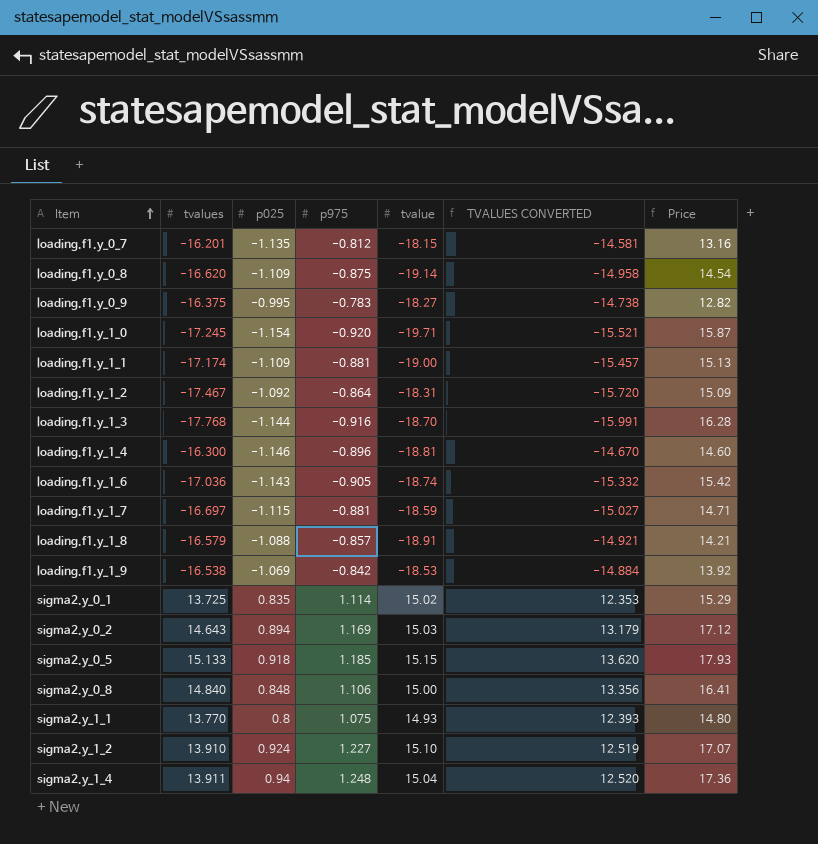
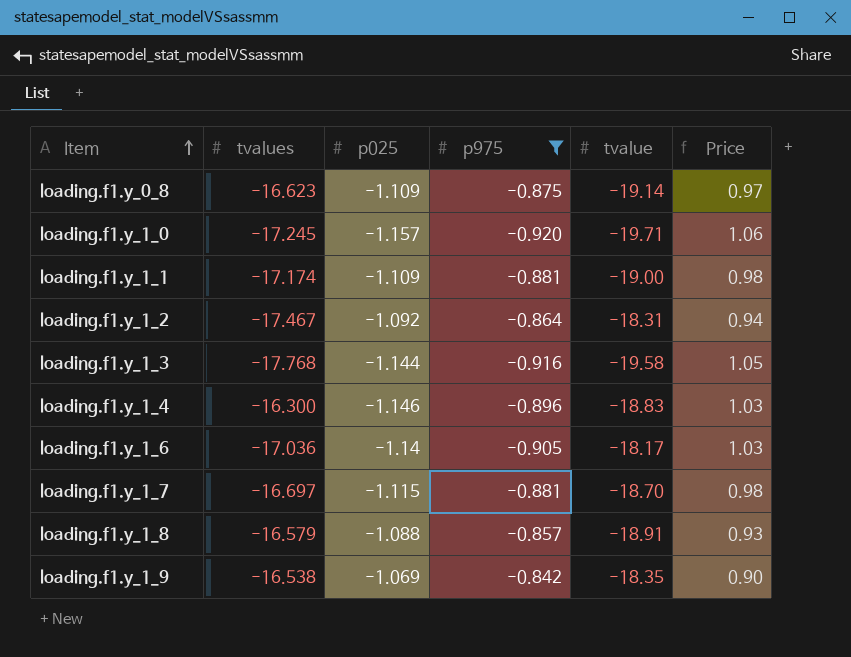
filter: none -> p975 <= -0.842
column TVALUES CONVERTED | formula: [tvalues] * 0.9 -> none
column Price | formula: [tvalues] * [p975] -> [p025] * [p975]
loading.f1.y_0_8 | tvalues: -16.620 -> -16.623
loading.f1.y_1_0 | p025: -1.154 -> -1.157
loading.f1.y_1_3 | tvalue: -18.70 -> -19.58
loading.f1.y_1_4 | tvalue: -18.81 -> -18.83
loading.f1.y_1_6 | p025: -1.143 -> -1.14
loading.f1.y_1_6 | tvalue: -18.74 -> -18.17
loading.f1.y_1_7 | tvalue: -18.59 -> -18.70
loading.f1.y_1_9 | tvalue: -18.53 -> -18.35

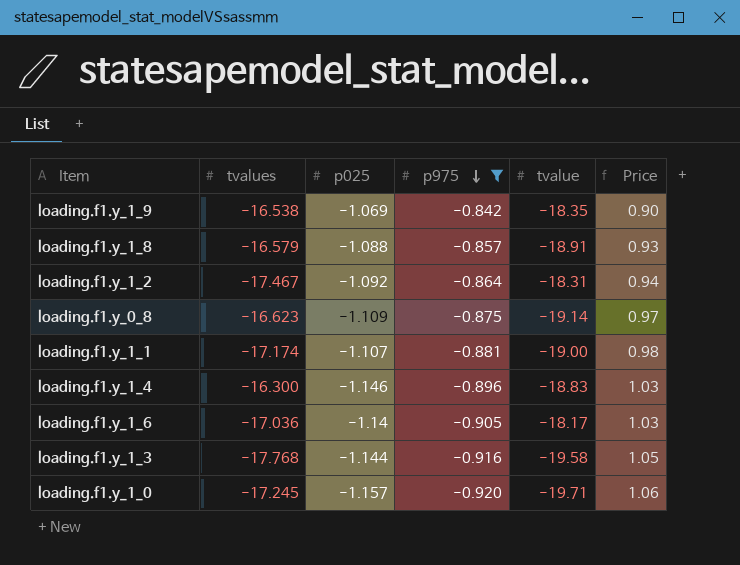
row order: Item ascending -> p975 descending
row loading.f1.y_1_7: -16.697 | -1.115 | -0.881 | -18.70 | 0.98 -> none
loading.f1.y_1_1 | p025: -1.109 -> -1.107

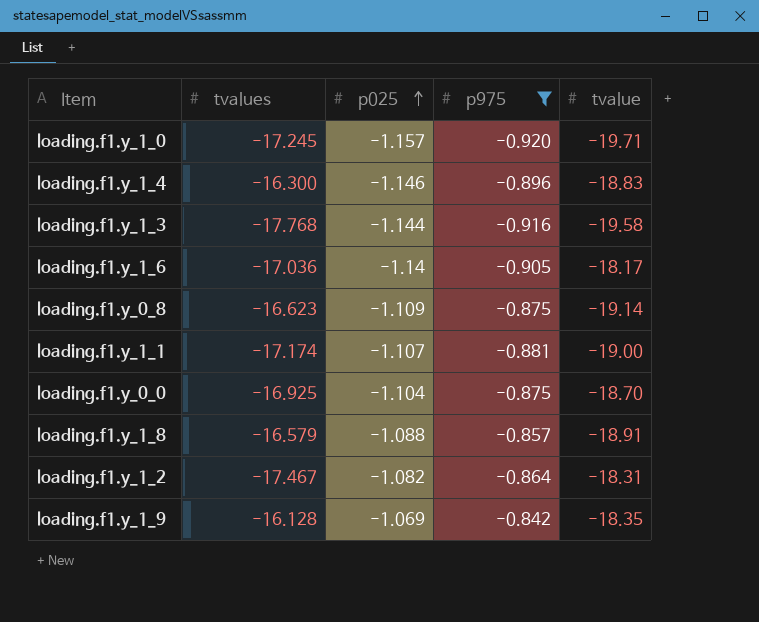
row order: p975 descending -> p025 ascending
column Price | formula: [p025] * [p975] -> none
row loading.f1.y_0_0: none -> -16.925 | -1.104 | -0.875 | -18.70
loading.f1.y_1_2 | p025: -1.092 -> -1.082
loading.f1.y_1_9 | tvalues: -16.538 -> -16.128

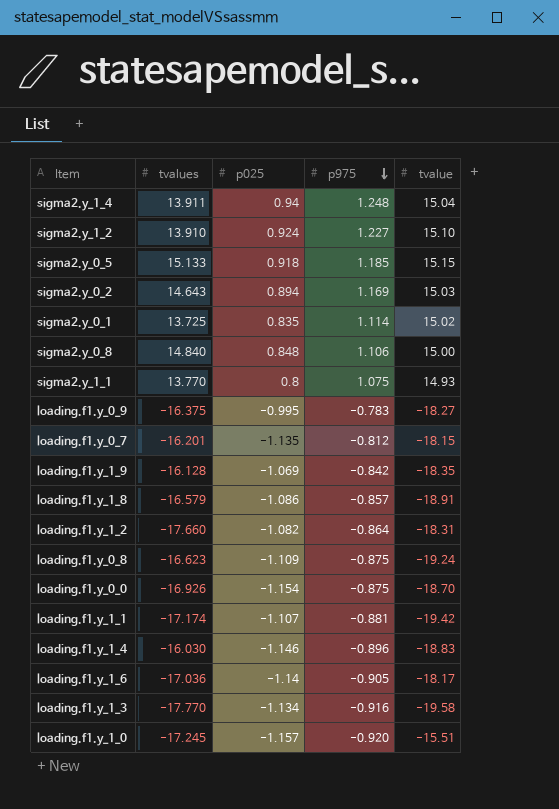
filter: p975 <= -0.842 -> none
row order: p025 ascending -> p975 descending
loading.f1.y_1_8 | p025: -1.088 -> -1.086
loading.f1.y_1_2 | tvalues: -17.467 -> -17.660
loading.f1.y_0_8 | tvalue: -19.14 -> -19.24
loading.f1.y_0_0 | tvalues: -16.925 -> -16.926
loading.f1.y_0_0 | p025: -1.104 -> -1.154
loading.f1.y_1_1 | tvalue: -19.00 -> -19.42
loading.f1.y_1_4 | tvalues: -16.300 -> -16.030
loading.f1.y_1_3 | tvalues: -17.768 -> -17.770
loading.f1.y_1_3 | p025: -1.144 -> -1.134
loading.f1.y_1_0 | tvalue: -19.71 -> -15.51

